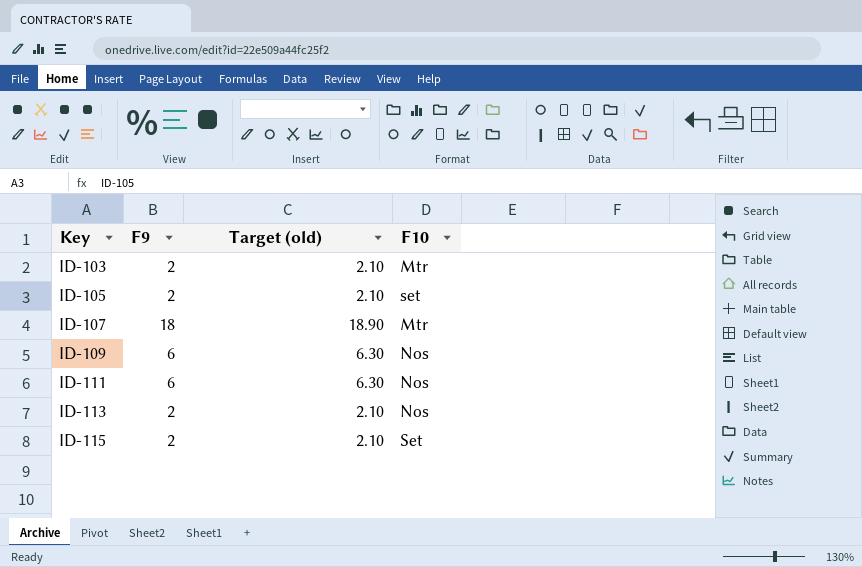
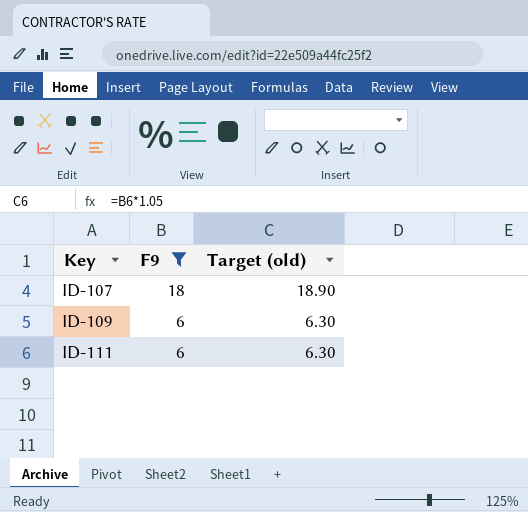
filter: none -> F9 != 2
column F10 | position: 4 -> none

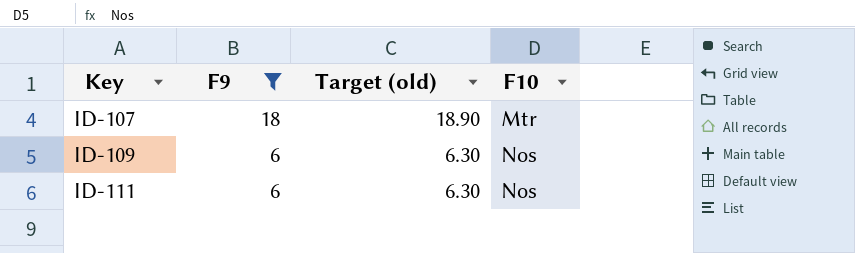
column F10 | position: none -> 4

